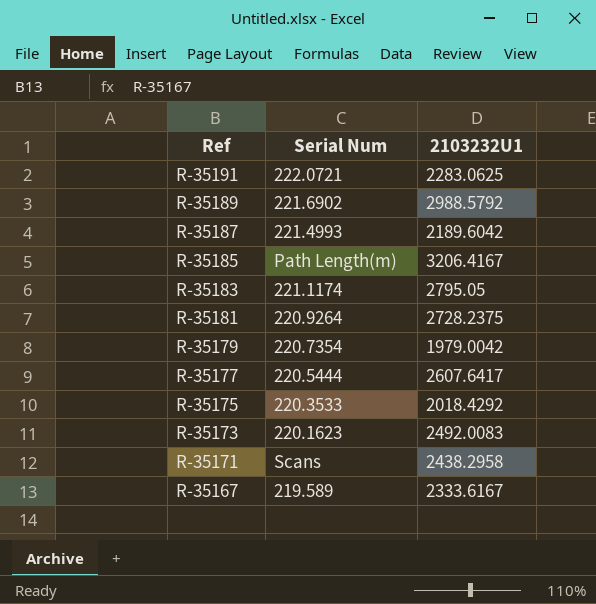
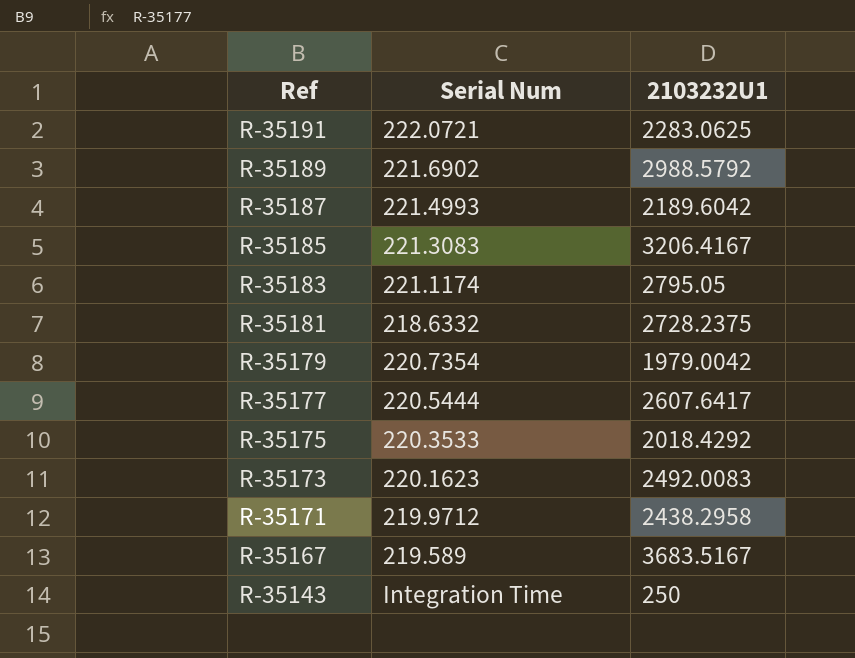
R-35185 | Serial Num: Path Length(m) -> 221.3083
R-35181 | Serial Num: 220.9264 -> 218.6332
R-35171 | Serial Num: Scans -> 219.9712
R-35167 | 2103232U1: 2333.6167 -> 3683.5167
row R-35143: none -> Integration Time | 250

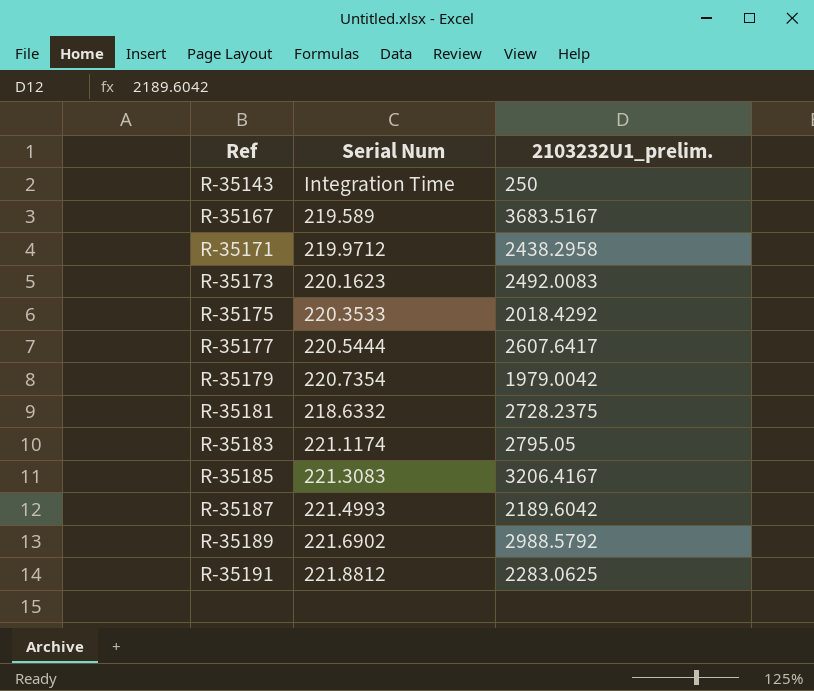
row order: Ref descending -> Ref ascending
column name: 2103232U1 -> 2103232U1_prelim.
R-35191 | Serial Num: 222.0721 -> 221.8812

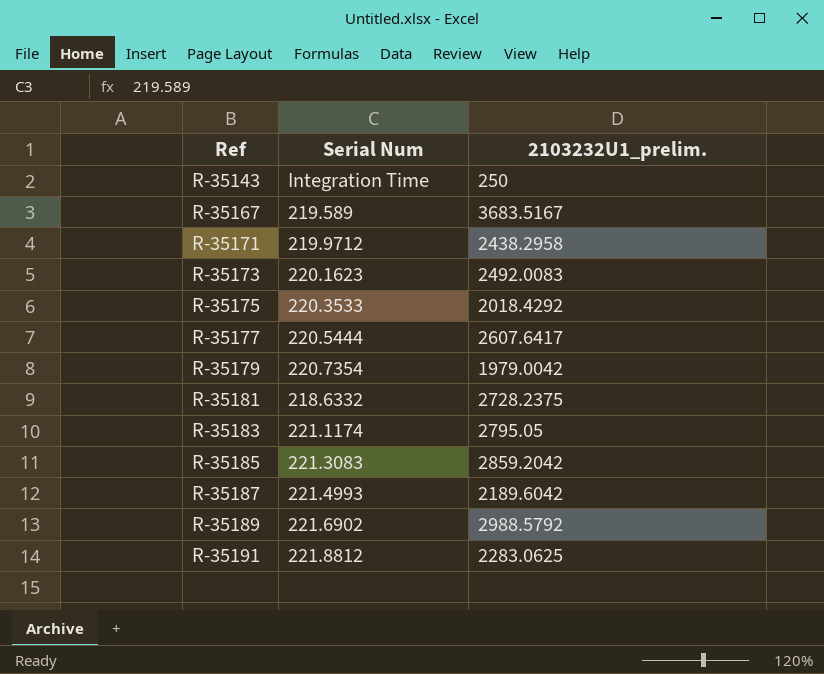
R-35185 | 2103232U1_prelim.: 3206.4167 -> 2859.2042

